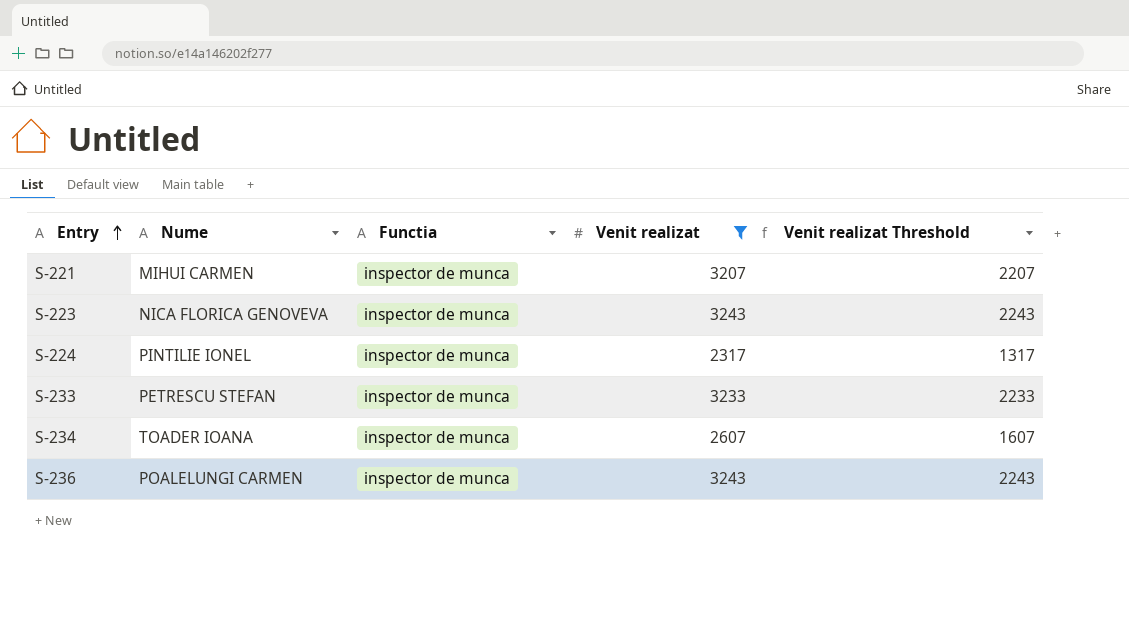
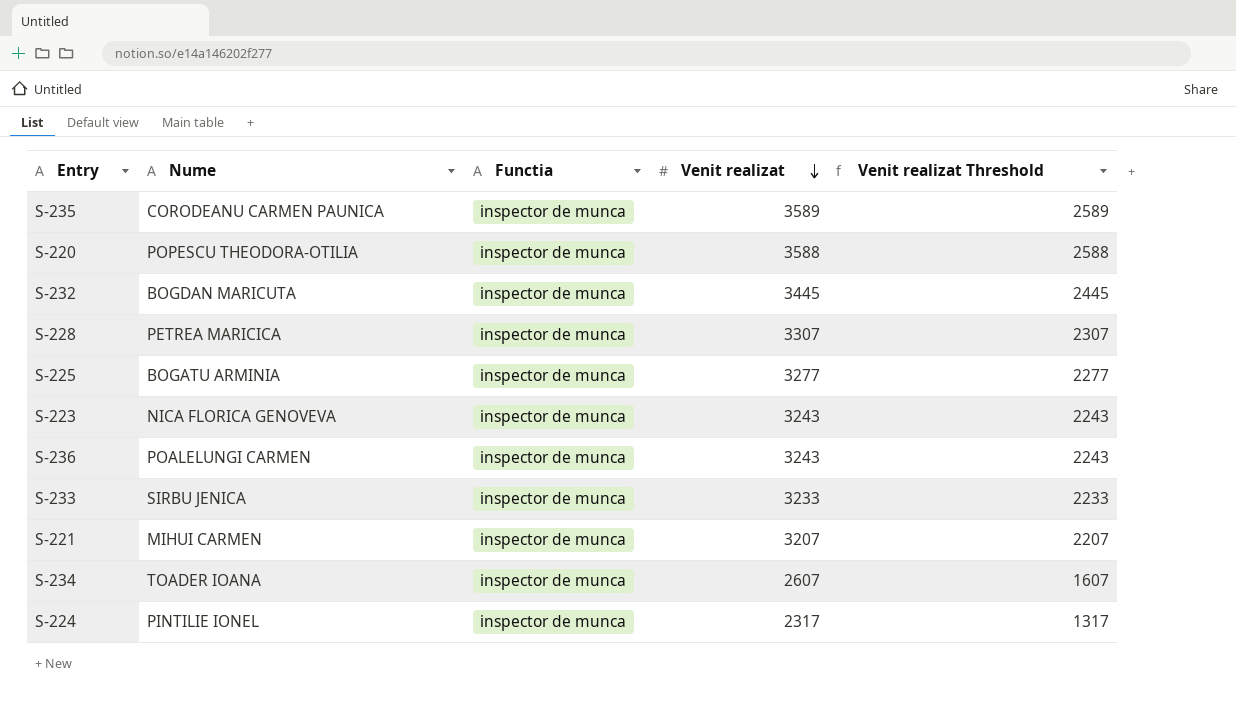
filter: Venit realizat <= 3243 -> none
row order: Entry ascending -> Venit realizat descending
S-233 | Nume: PETRESCU STEFAN -> SIRBU JENICA

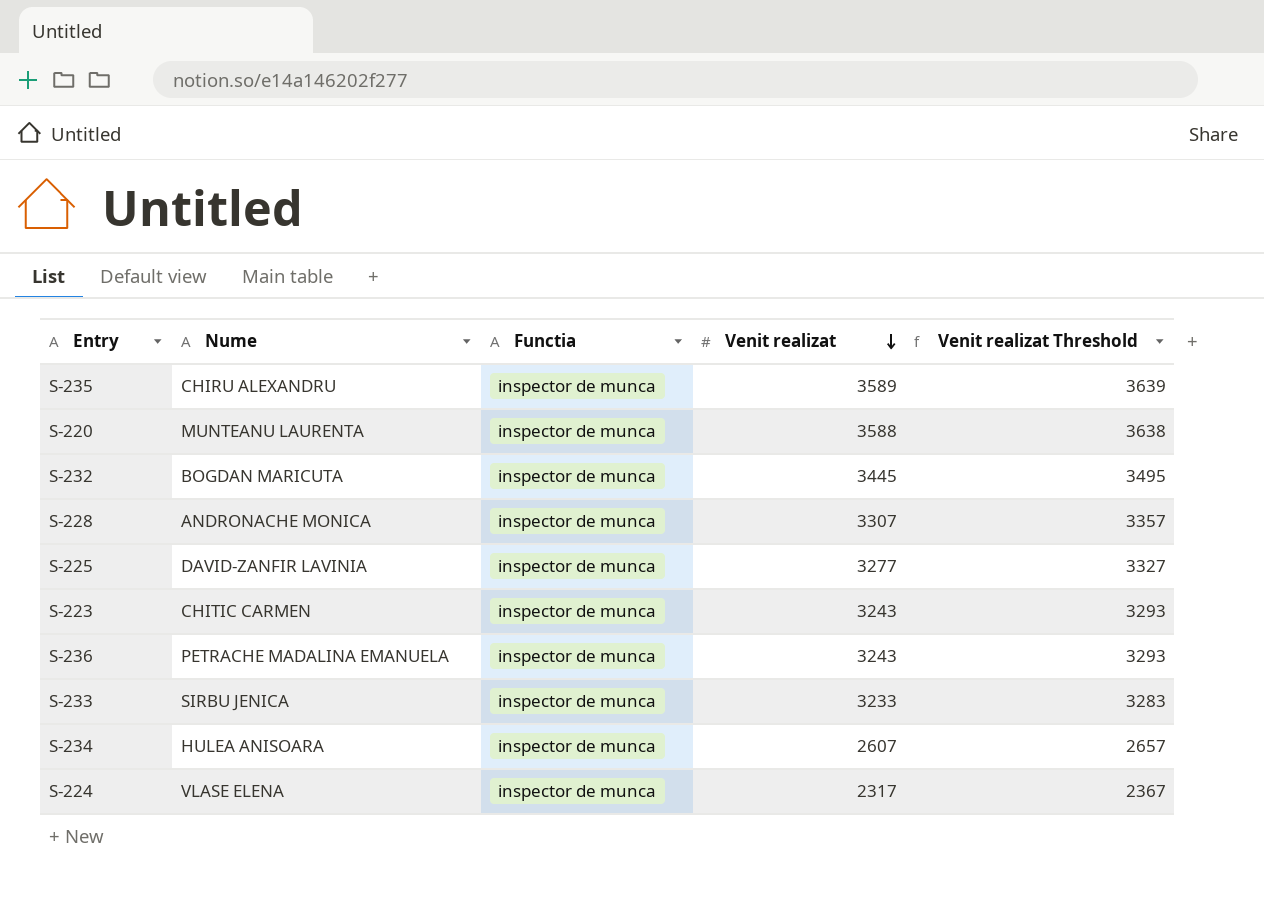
column Venit realizat Threshold | formula: [Venit realizat] - 1000 -> [Venit realizat] + 50
row S-221: MIHUI CARMEN | inspector de munca | 3207 | 2207 -> none
S-235 | Nume: CORODEANU CARMEN PAUNICA -> CHIRU ALEXANDRU
S-220 | Nume: POPESCU THEODORA-OTILIA -> MUNTEANU LAURENTA
S-228 | Nume: PETREA MARICICA -> ANDRONACHE MONICA
S-225 | Nume: BOGATU ARMINIA -> DAVID-ZANFIR LAVINIA
S-223 | Nume: NICA FLORICA GENOVEVA -> CHITIC CARMEN
S-236 | Nume: POALELUNGI CARMEN -> PETRACHE MADALINA EMANUELA
S-234 | Nume: TOADER IOANA -> HULEA ANISOARA
S-224 | Nume: PINTILIE IONEL -> VLASE ELENA

